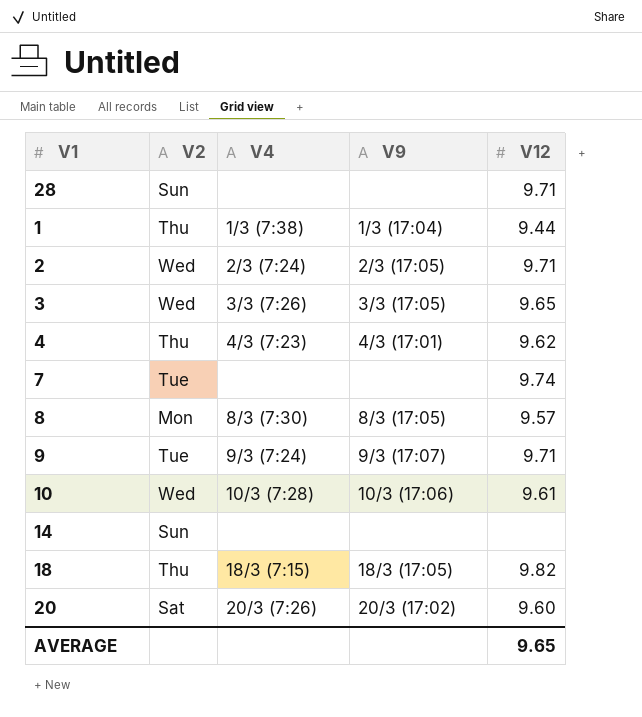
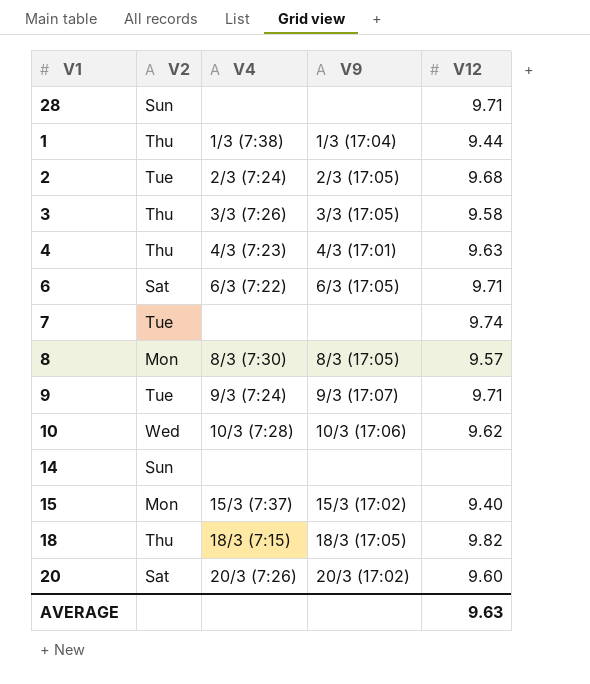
2 | V2: Wed -> Tue
2 | V12: 9.71 -> 9.68
3 | V2: Wed -> Thu
3 | V12: 9.65 -> 9.58
4 | V12: 9.62 -> 9.63
row 6: none -> Sat | 6/3 (7:22) | 6/3 (17:05) | 9.71
10 | V12: 9.61 -> 9.62
row 15: none -> Mon | 15/3 (7:37) | 15/3 (17:02) | 9.40
AVERAGE | V12: 9.65 -> 9.63

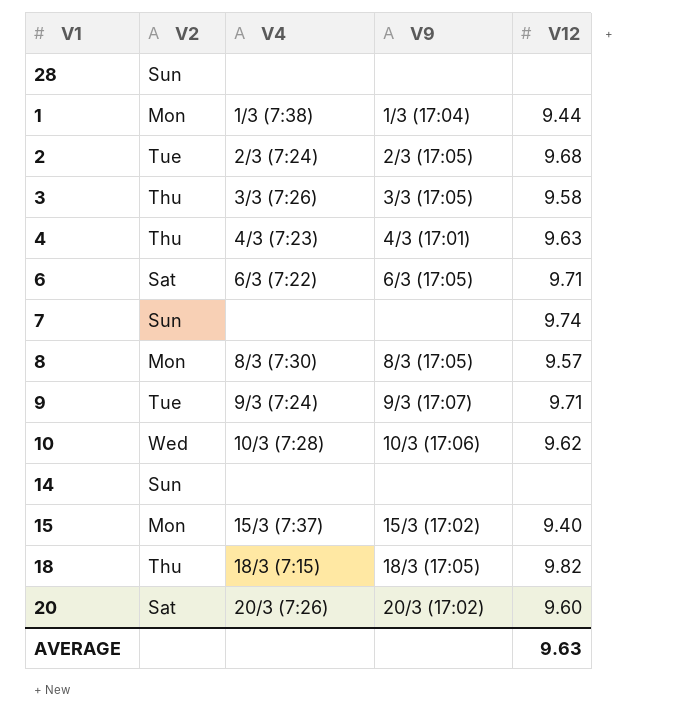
28 | V12: 9.71 -> none
1 | V2: Thu -> Mon
7 | V2: Tue -> Sun

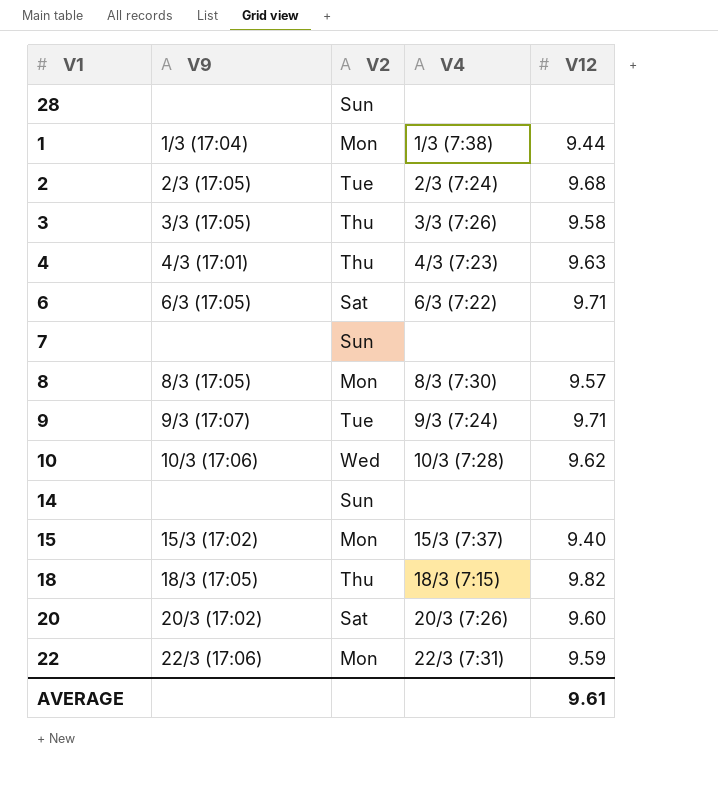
column V9 | position: 4 -> 2
7 | V12: 9.74 -> none
row 22: none -> 22/3 (17:06) | Mon | 22/3 (7:31) | 9.59
AVERAGE | V12: 9.63 -> 9.61

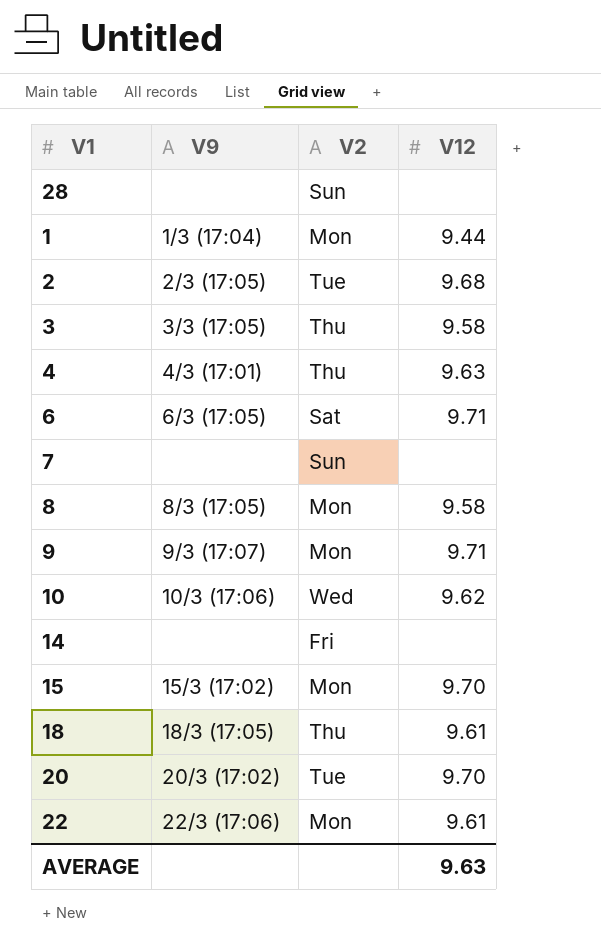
column V4 | position: 4 -> none
8 | V12: 9.57 -> 9.58
9 | V2: Tue -> Mon
14 | V2: Sun -> Fri
15 | V12: 9.40 -> 9.70
18 | V12: 9.82 -> 9.61
20 | V2: Sat -> Tue
20 | V12: 9.60 -> 9.70
22 | V12: 9.59 -> 9.61
AVERAGE | V12: 9.61 -> 9.63

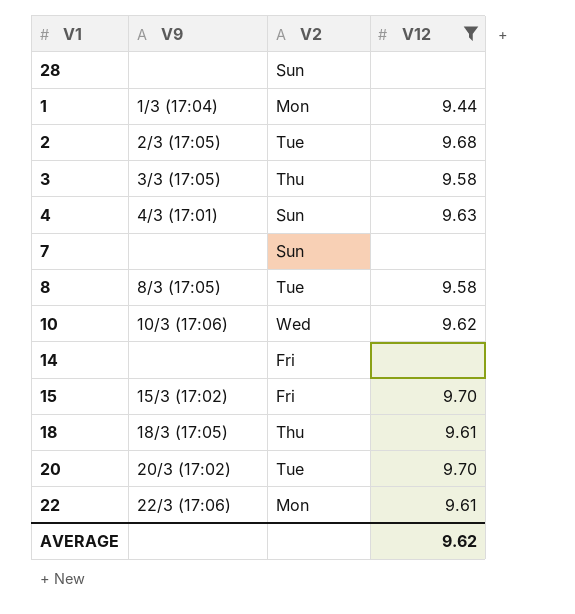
filter: none -> V12 != 9.71
4 | V2: Thu -> Sun
8 | V2: Mon -> Tue
15 | V2: Mon -> Fri
AVERAGE | V12: 9.63 -> 9.62

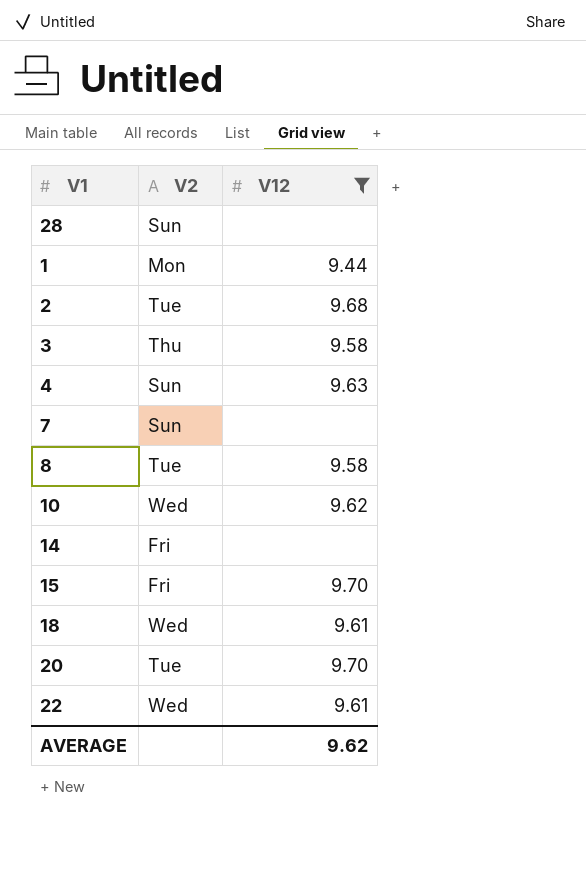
column V9 | position: 2 -> none
18 | V2: Thu -> Wed
22 | V2: Mon -> Wed

